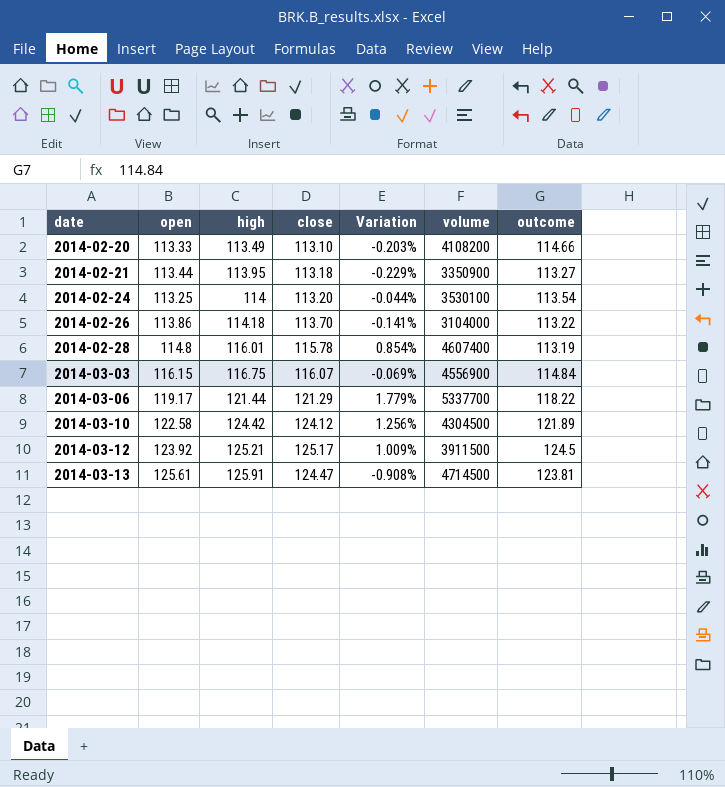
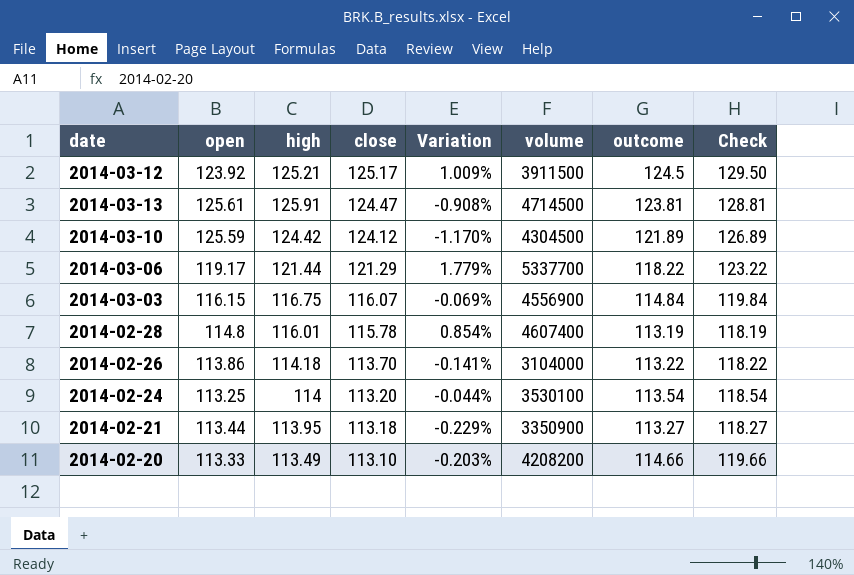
row order: date ascending -> close descending
column Check | formula: none -> [outcome] + 5
2014-03-10 | open: 122.58 -> 125.59
2014-03-10 | Variation: 1.256% -> -1.170%
2014-02-20 | volume: 4108200 -> 4208200

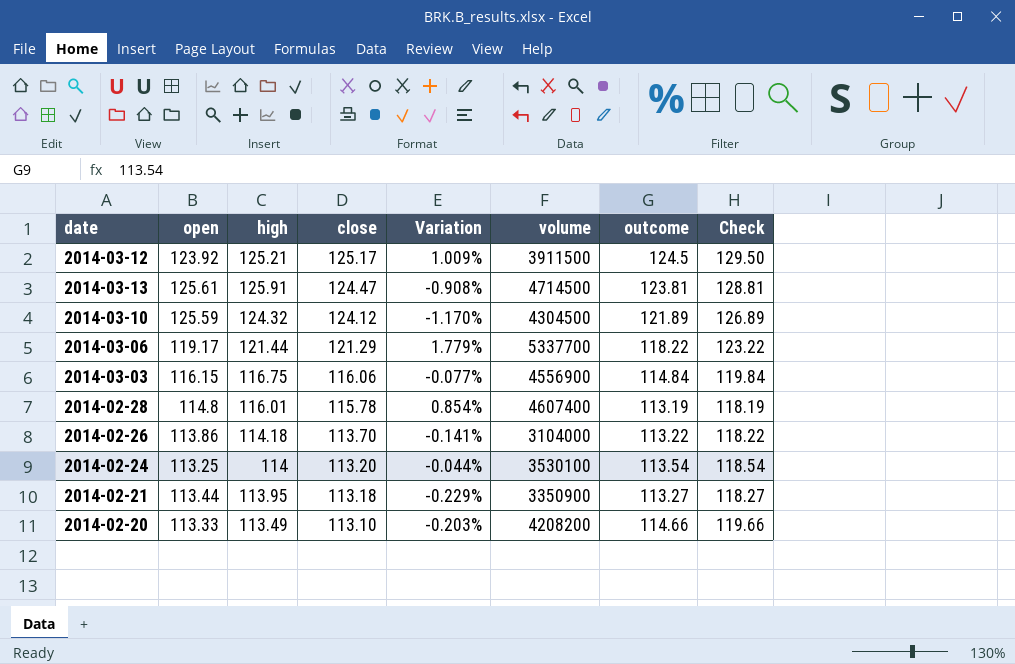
2014-03-10 | high: 124.42 -> 124.32
2014-03-03 | close: 116.07 -> 116.06
2014-03-03 | Variation: -0.069% -> -0.077%

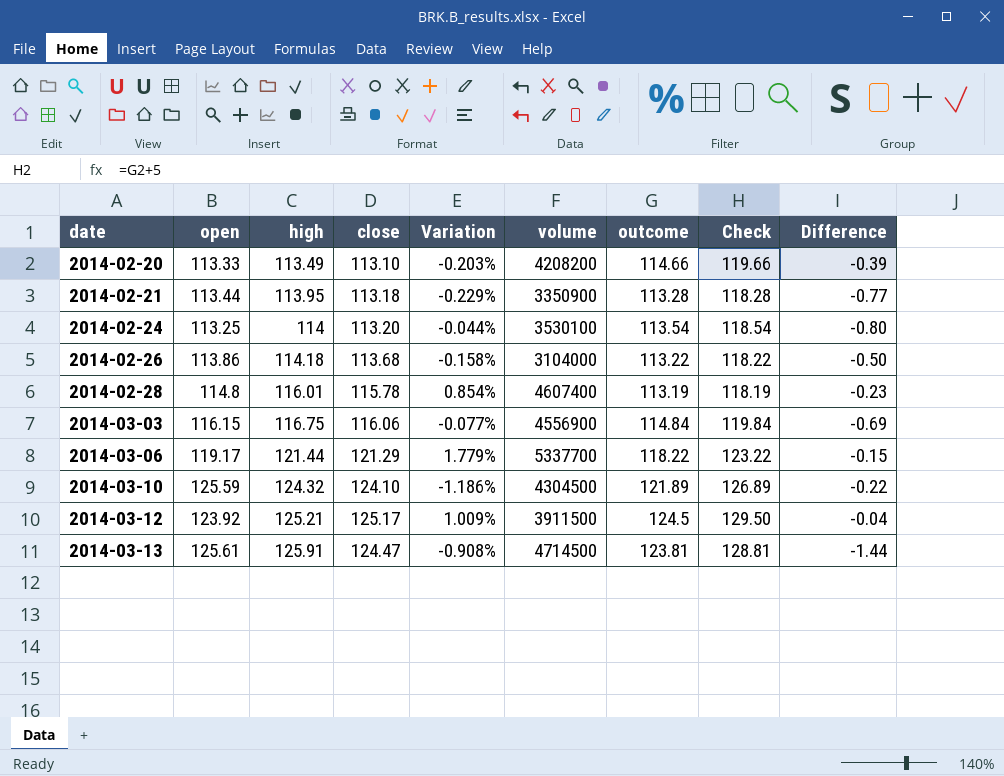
row order: close descending -> date ascending
column Difference | formula: none -> [close] - [high]
2014-02-21 | outcome: 113.27 -> 113.28
2014-02-21 | Check: 118.27 -> 118.28
2014-02-26 | close: 113.70 -> 113.68
2014-02-26 | Variation: -0.141% -> -0.158%
2014-03-10 | close: 124.12 -> 124.10
2014-03-10 | Variation: -1.170% -> -1.186%

